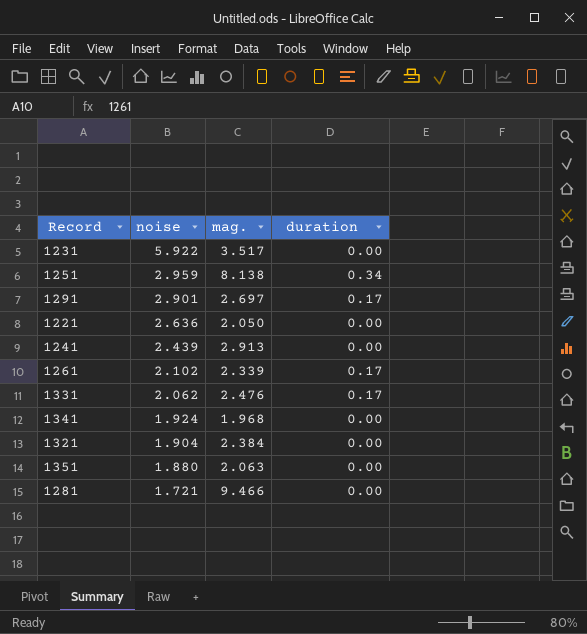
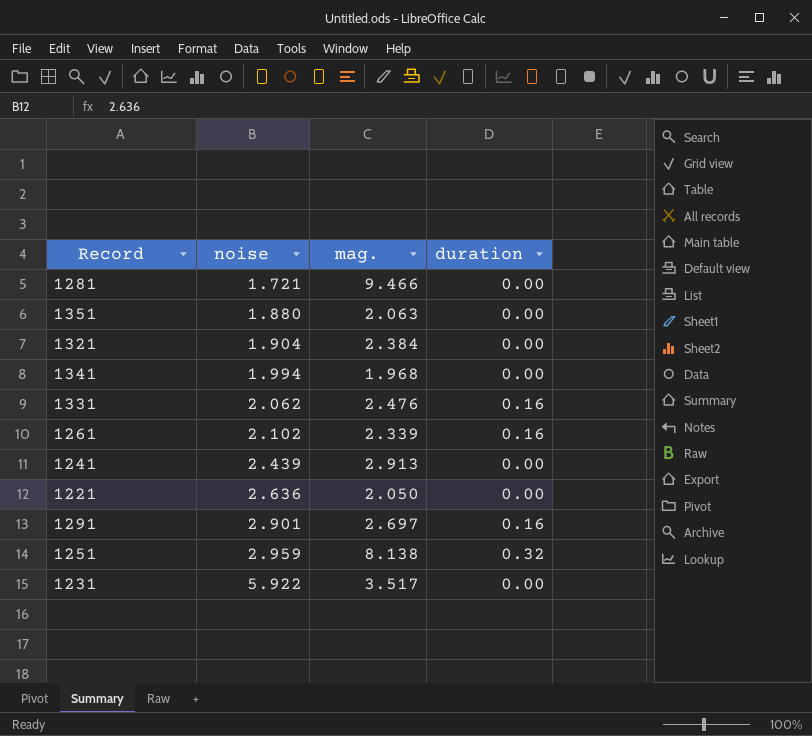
row order: noise descending -> noise ascending
1341 | noise: 1.924 -> 1.994
1331 | duration: 0.17 -> 0.16
1261 | duration: 0.17 -> 0.16
1291 | duration: 0.17 -> 0.16
1251 | duration: 0.34 -> 0.32

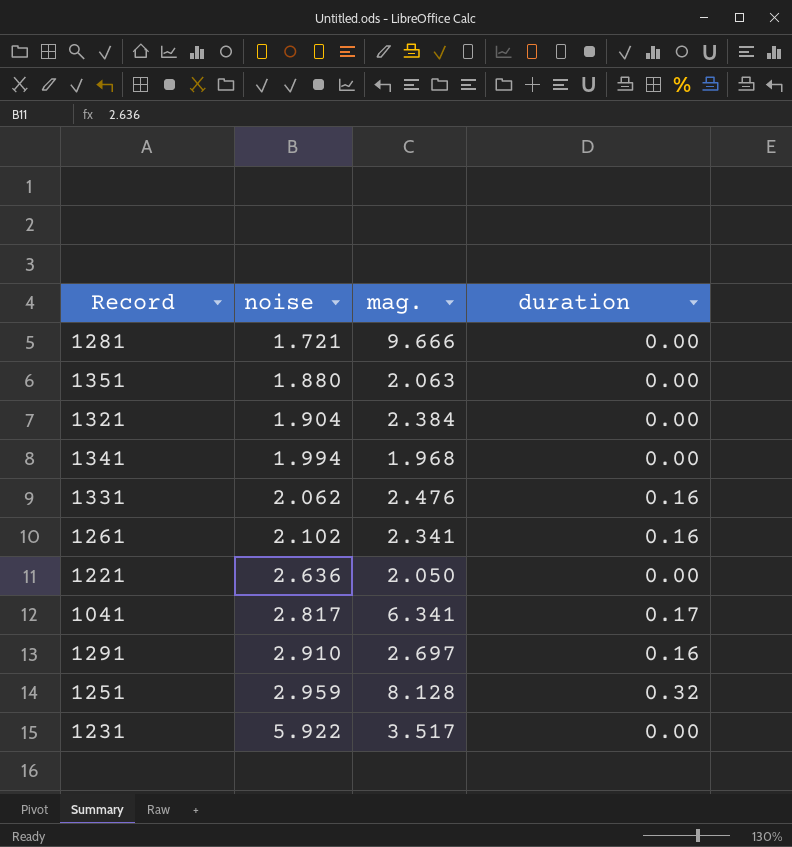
row 1241: 2.439 | 2.913 | 0.00 -> none
1281 | mag.: 9.466 -> 9.666
1261 | mag.: 2.339 -> 2.341
row 1041: none -> 2.817 | 6.341 | 0.17
1291 | noise: 2.901 -> 2.910
1251 | mag.: 8.138 -> 8.128

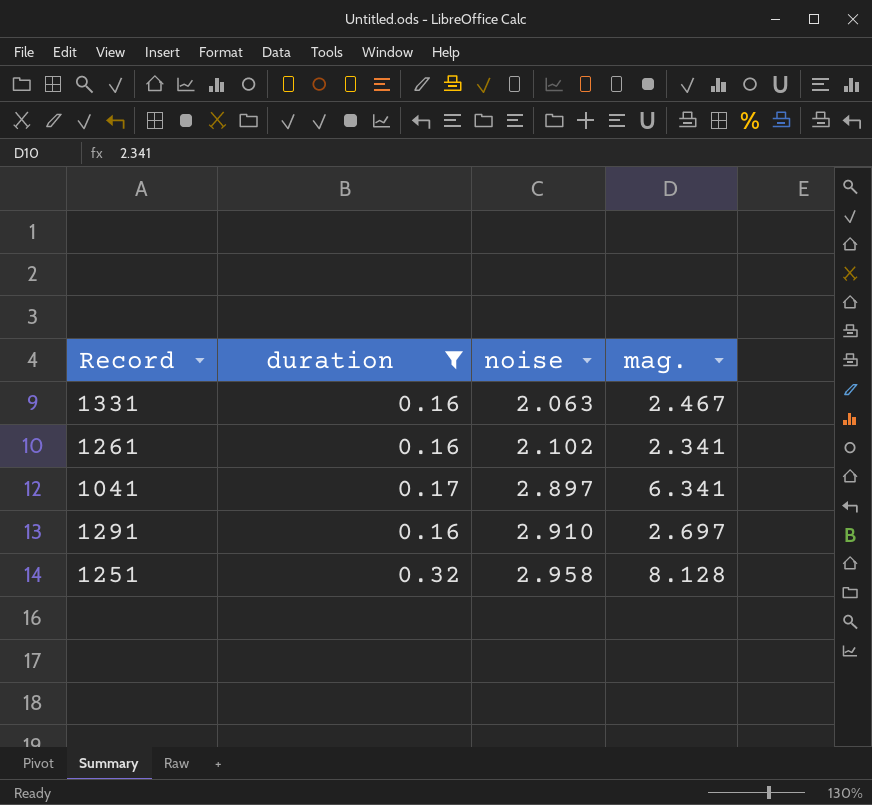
filter: none -> duration != 0.00
column duration | position: 4 -> 2
1331 | noise: 2.062 -> 2.063
1331 | mag.: 2.476 -> 2.467
1041 | noise: 2.817 -> 2.897
1251 | noise: 2.959 -> 2.958

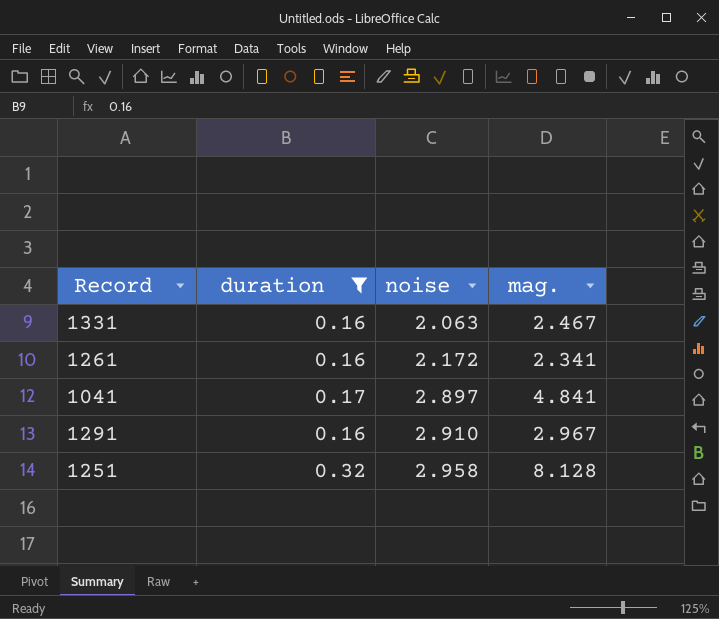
1261 | noise: 2.102 -> 2.172
1041 | mag.: 6.341 -> 4.841
1291 | mag.: 2.697 -> 2.967

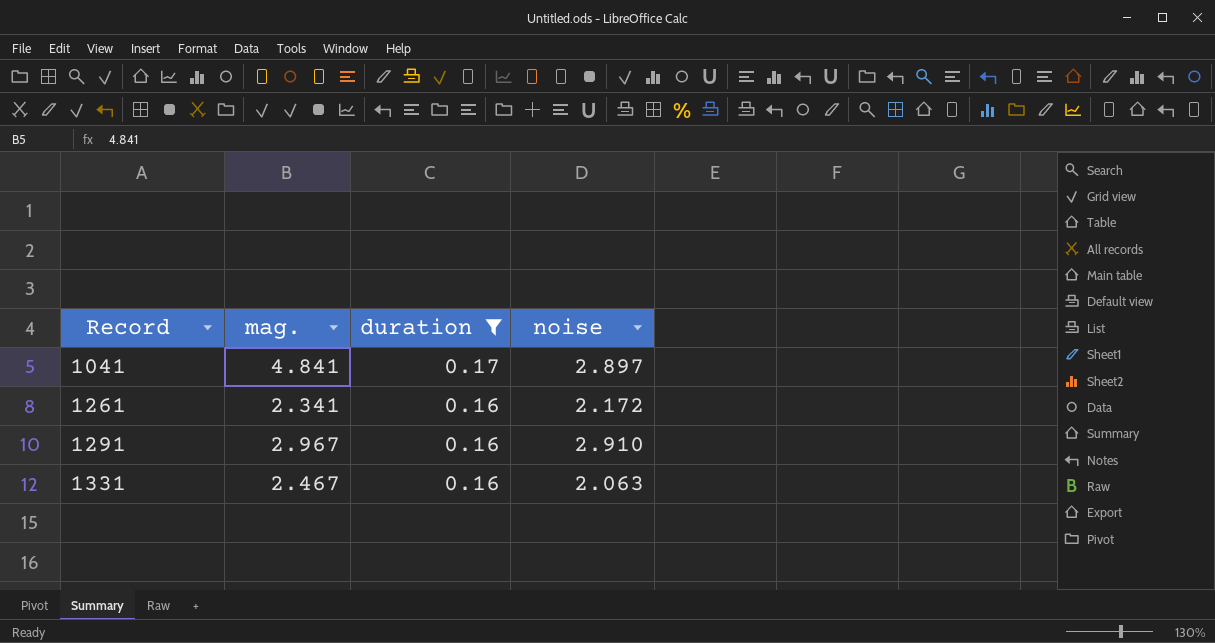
row order: noise ascending -> Record ascending
column mag. | position: 4 -> 2
row 1251: 0.32 | 2.958 | 8.128 -> none

